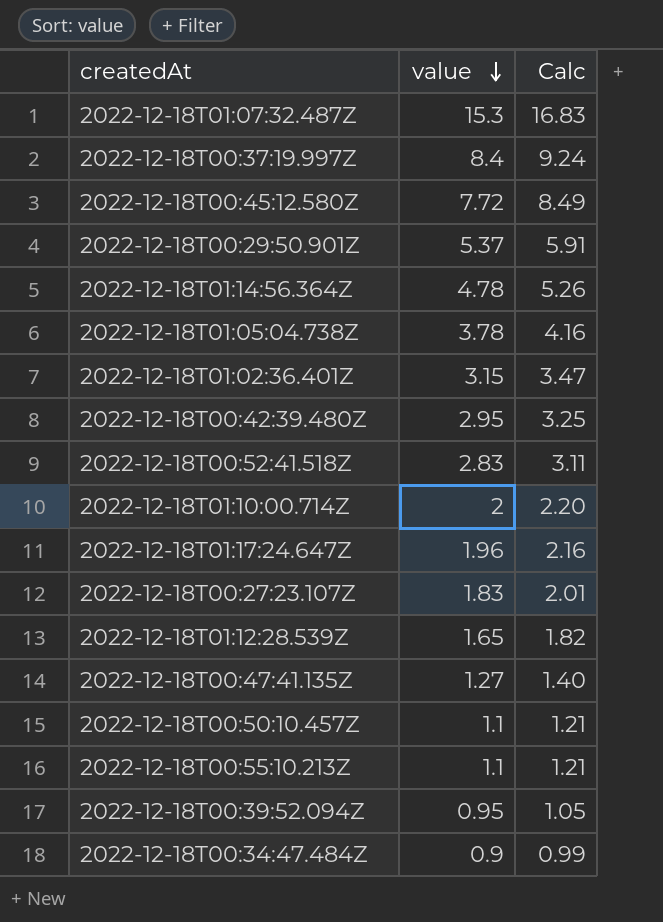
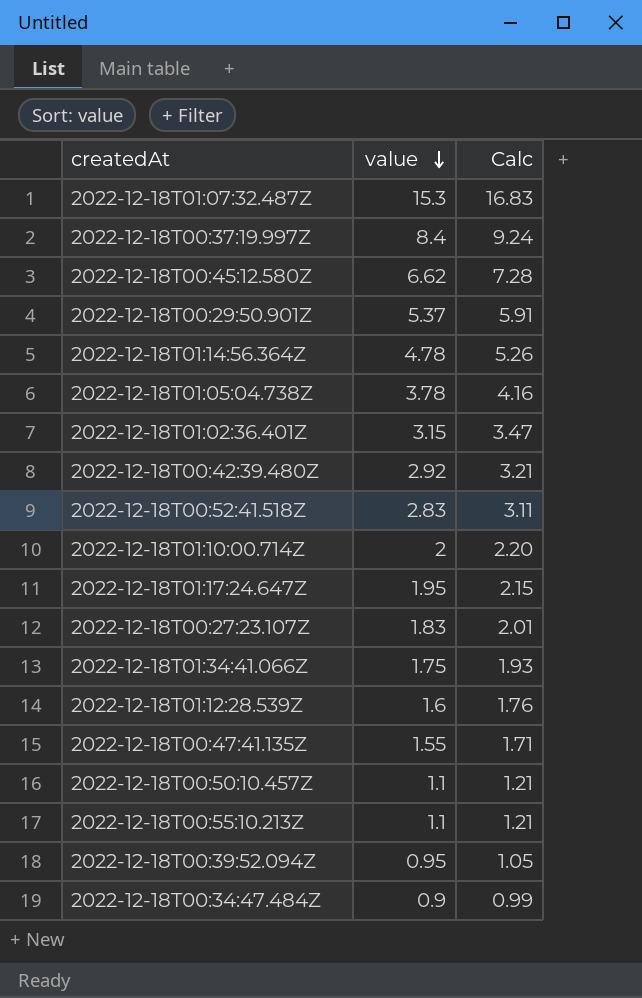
2022-12-18T00:45:12.580Z | value: 7.72 -> 6.62
2022-12-18T00:45:12.580Z | Calc: 8.49 -> 7.28
2022-12-18T00:42:39.480Z | value: 2.95 -> 2.92
2022-12-18T00:42:39.480Z | Calc: 3.25 -> 3.21
2022-12-18T01:17:24.647Z | value: 1.96 -> 1.95
2022-12-18T01:17:24.647Z | Calc: 2.16 -> 2.15
row 2022-12-18T01:34:41.066Z: none -> 1.75 | 1.93
2022-12-18T01:12:28.539Z | value: 1.65 -> 1.6
2022-12-18T01:12:28.539Z | Calc: 1.82 -> 1.76
2022-12-18T00:47:41.135Z | value: 1.27 -> 1.55
2022-12-18T00:47:41.135Z | Calc: 1.40 -> 1.71

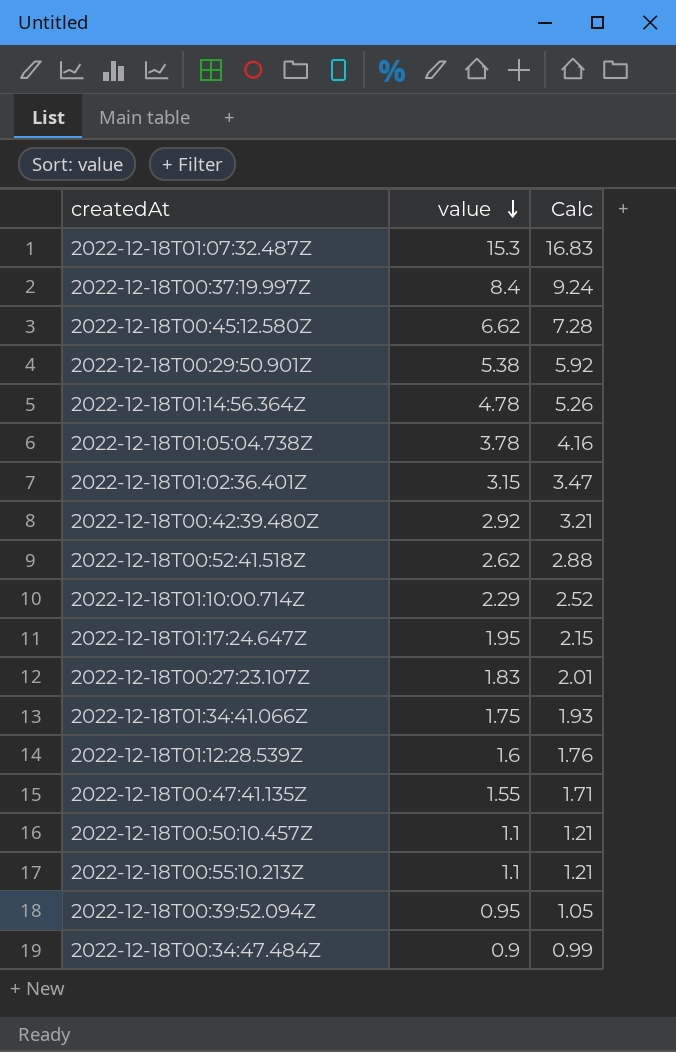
2022-12-18T00:29:50.901Z | value: 5.37 -> 5.38
2022-12-18T00:29:50.901Z | Calc: 5.91 -> 5.92
2022-12-18T00:52:41.518Z | value: 2.83 -> 2.62
2022-12-18T00:52:41.518Z | Calc: 3.11 -> 2.88
2022-12-18T01:10:00.714Z | value: 2 -> 2.29
2022-12-18T01:10:00.714Z | Calc: 2.20 -> 2.52

